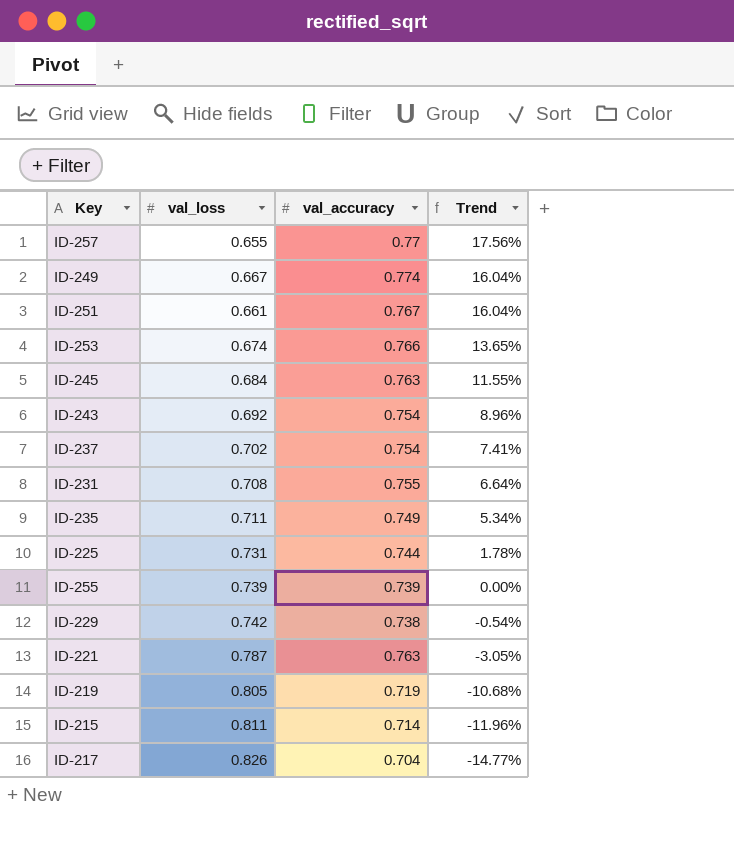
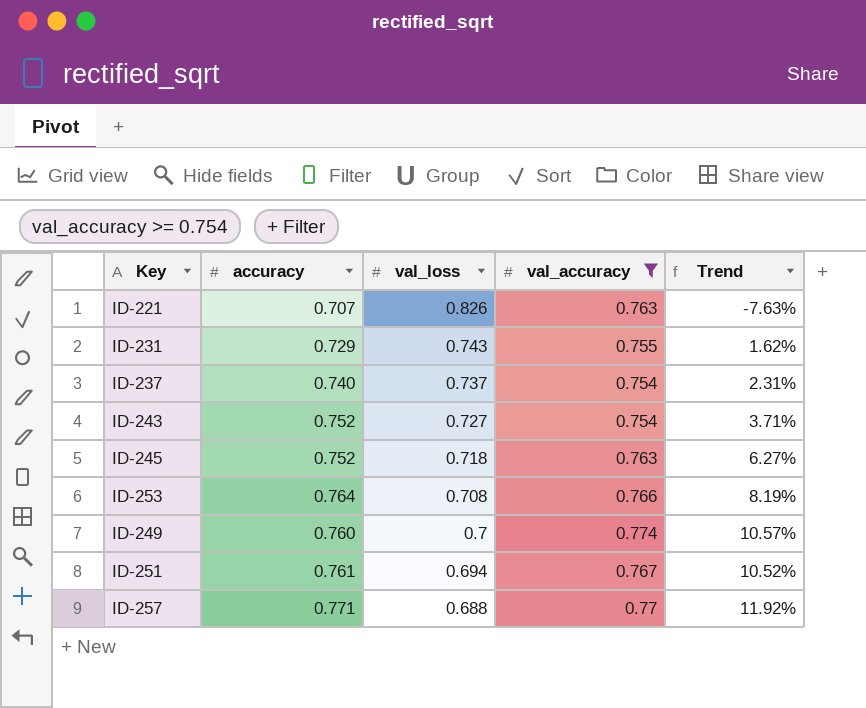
filter: none -> val_accuracy >= 0.754
row order: Trend descending -> val_loss descending
column accuracy | position: none -> 2
ID-221 | val_loss: 0.787 -> 0.826
ID-221 | Trend: -3.05% -> -7.63%
ID-231 | val_loss: 0.708 -> 0.743
ID-231 | Trend: 6.64% -> 1.62%
ID-237 | val_loss: 0.702 -> 0.737
ID-237 | Trend: 7.41% -> 2.31%
ID-243 | val_loss: 0.692 -> 0.727
ID-243 | Trend: 8.96% -> 3.71%
ID-245 | val_loss: 0.684 -> 0.718
ID-245 | Trend: 11.55% -> 6.27%
ID-253 | val_loss: 0.674 -> 0.708
ID-253 | Trend: 13.65% -> 8.19%
ID-249 | val_loss: 0.667 -> 0.7
ID-249 | Trend: 16.04% -> 10.57%
ID-251 | val_loss: 0.661 -> 0.694
ID-251 | Trend: 16.04% -> 10.52%
ID-257 | val_loss: 0.655 -> 0.688
ID-257 | Trend: 17.56% -> 11.92%

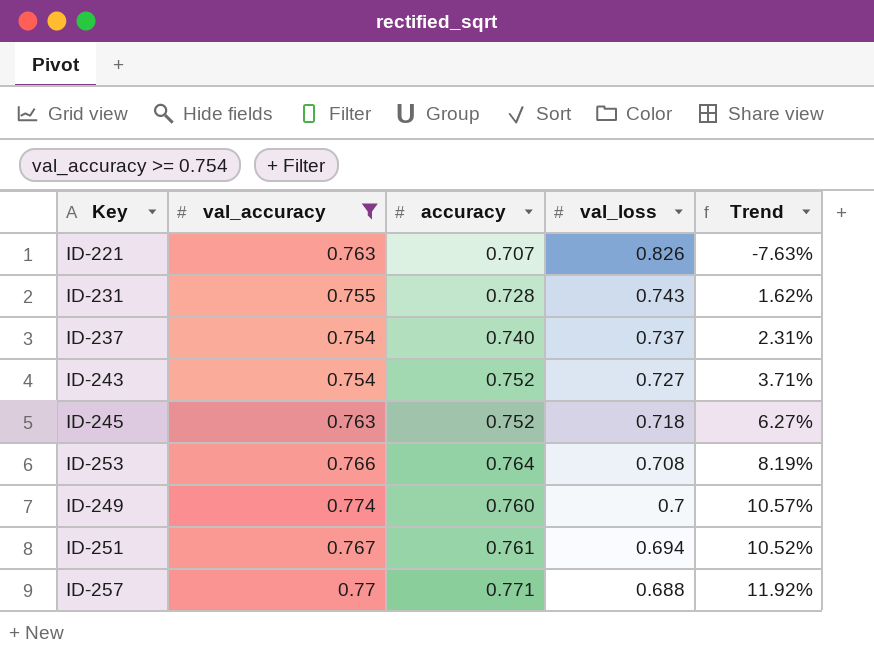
column val_accuracy | position: 4 -> 2
ID-231 | accuracy: 0.729 -> 0.728

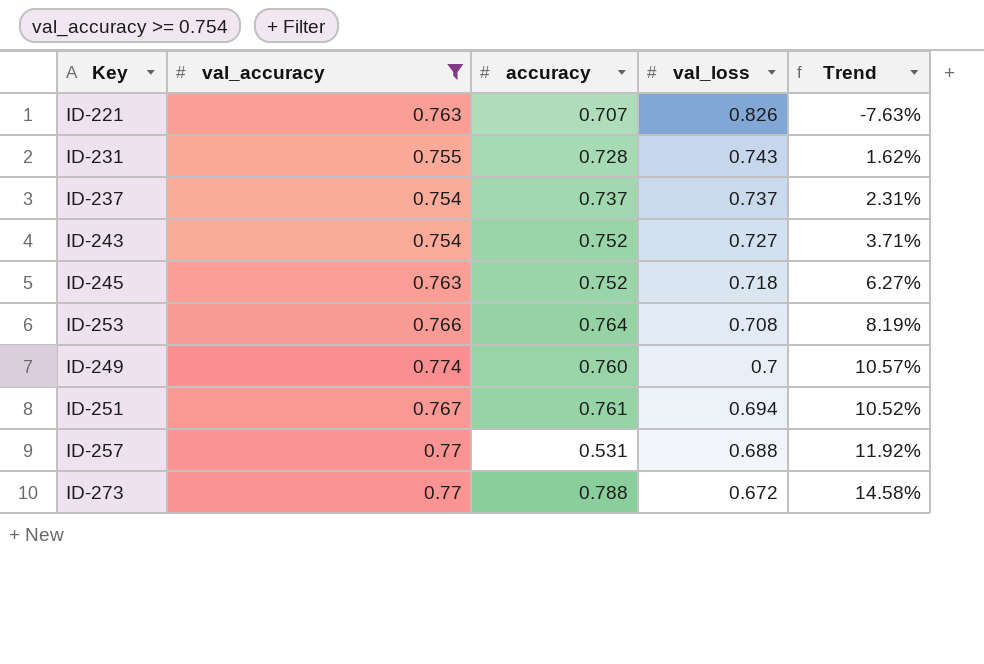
ID-237 | accuracy: 0.740 -> 0.737
ID-257 | accuracy: 0.771 -> 0.531
row ID-273: none -> 0.77 | 0.788 | 0.672 | 14.58%

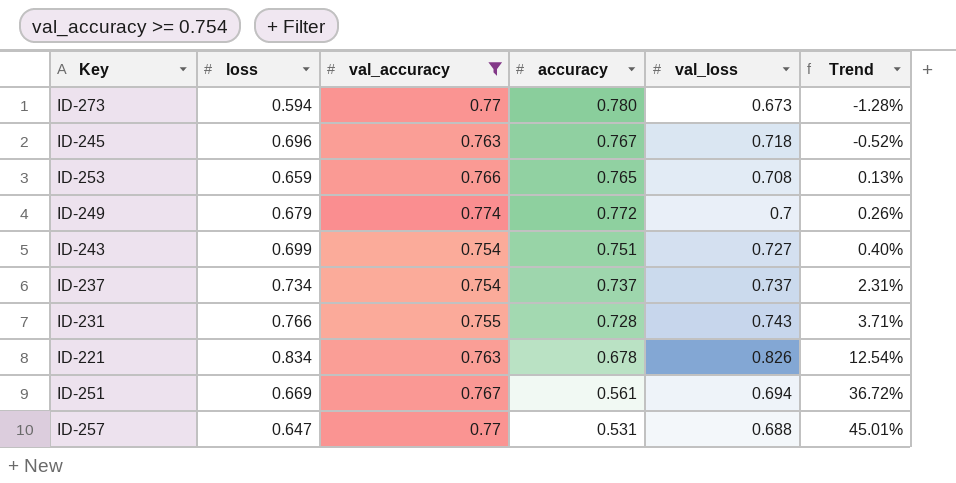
row order: val_loss descending -> Trend ascending
column loss | position: none -> 2
column Trend | formula: ([val_accuracy] - [val_loss]) / [val_loss] -> ([val_accuracy] - [accuracy]) / [accuracy]
ID-273 | accuracy: 0.788 -> 0.780
ID-273 | val_loss: 0.672 -> 0.673
ID-245 | accuracy: 0.752 -> 0.767
ID-253 | accuracy: 0.764 -> 0.765
ID-249 | accuracy: 0.760 -> 0.772
ID-243 | accuracy: 0.752 -> 0.751
ID-221 | accuracy: 0.707 -> 0.678
ID-251 | accuracy: 0.761 -> 0.561

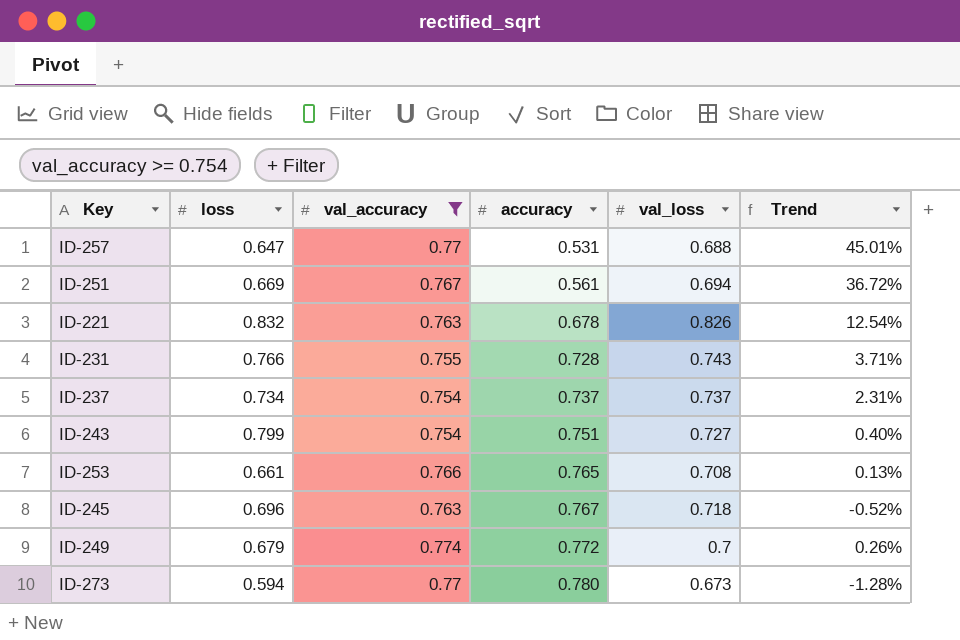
row order: Trend ascending -> accuracy ascending
ID-221 | loss: 0.834 -> 0.832
ID-243 | loss: 0.699 -> 0.799
ID-253 | loss: 0.659 -> 0.661

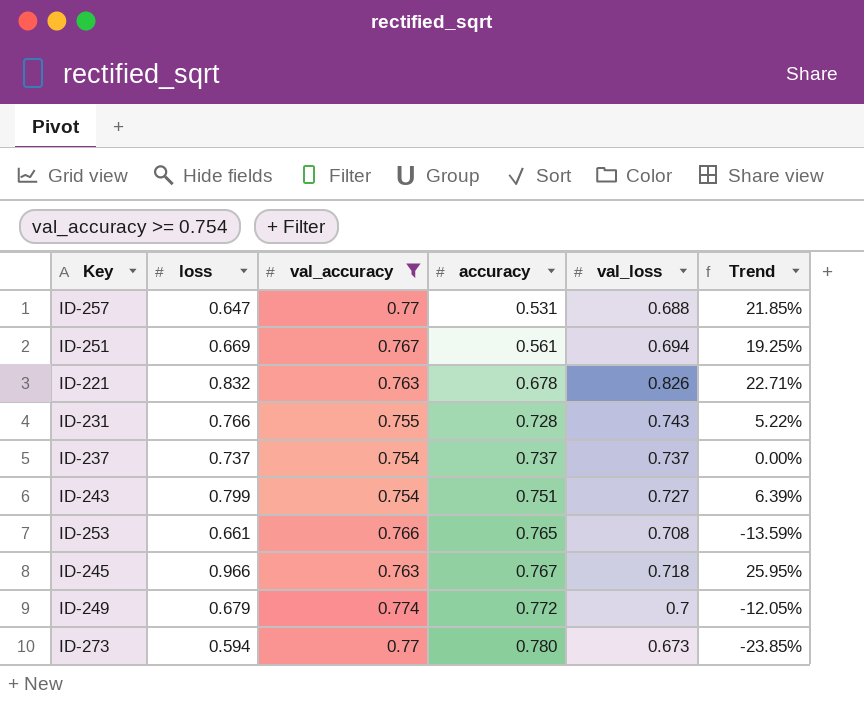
column Trend | formula: ([val_accuracy] - [accuracy]) / [accuracy] -> ([loss] - [accuracy]) / [accuracy]
ID-237 | loss: 0.734 -> 0.737
ID-245 | loss: 0.696 -> 0.966

